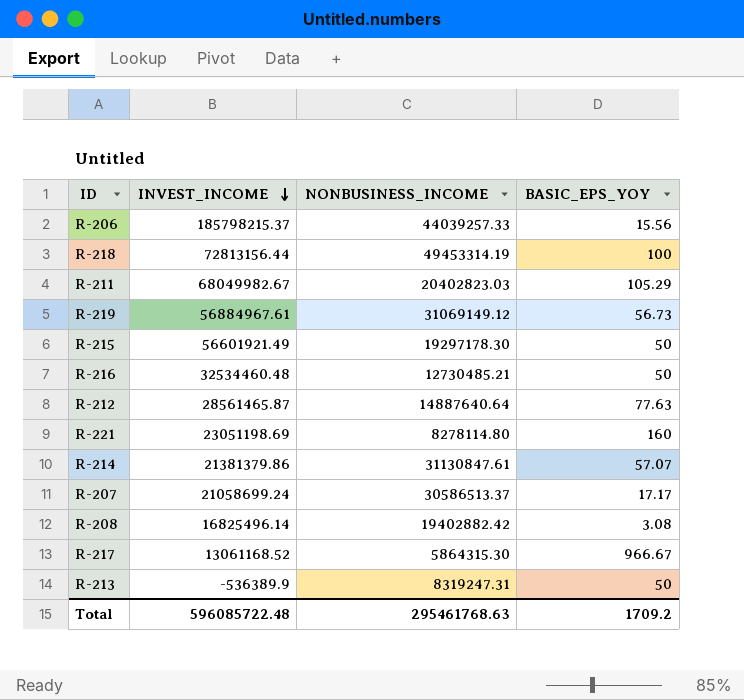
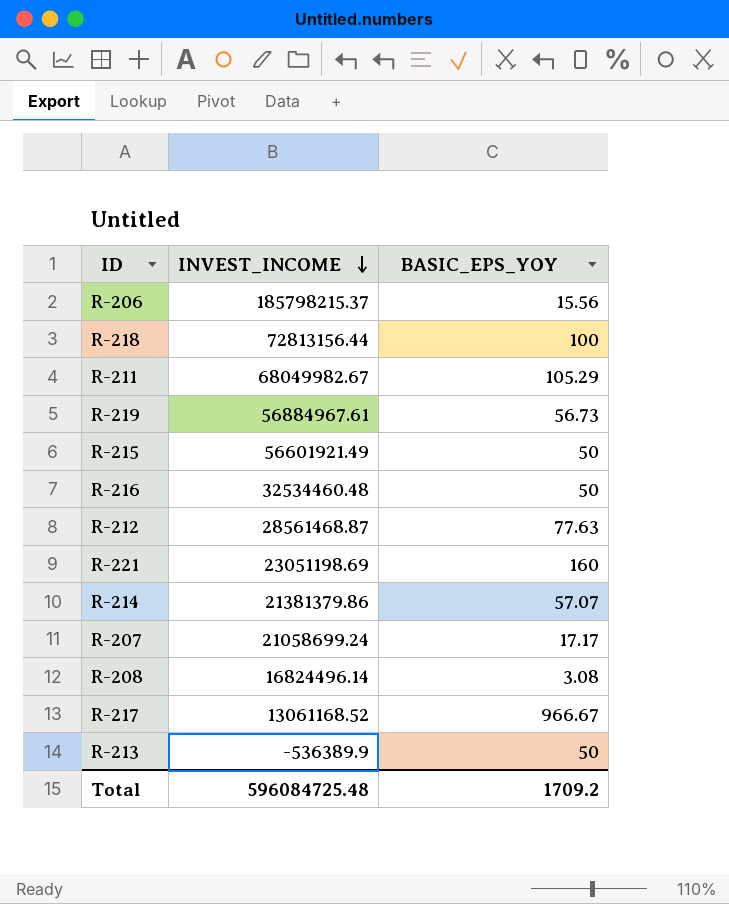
column NONBUSINESS_INCOME | position: 3 -> none
R-212 | INVEST_INCOME: 28561465.87 -> 28561468.87
R-208 | INVEST_INCOME: 16825496.14 -> 16824496.14
Total | INVEST_INCOME: 596085722.48 -> 596084725.48

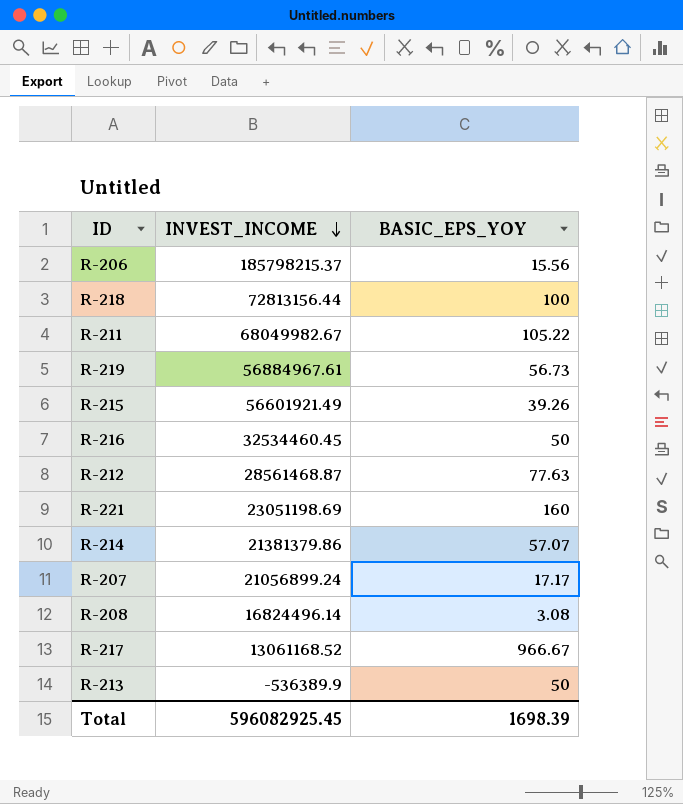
R-211 | BASIC_EPS_YOY: 105.29 -> 105.22
R-215 | BASIC_EPS_YOY: 50 -> 39.26
R-216 | INVEST_INCOME: 32534460.48 -> 32534460.45
R-207 | INVEST_INCOME: 21058699.24 -> 21056899.24
Total | INVEST_INCOME: 596084725.48 -> 596082925.45
Total | BASIC_EPS_YOY: 1709.2 -> 1698.39

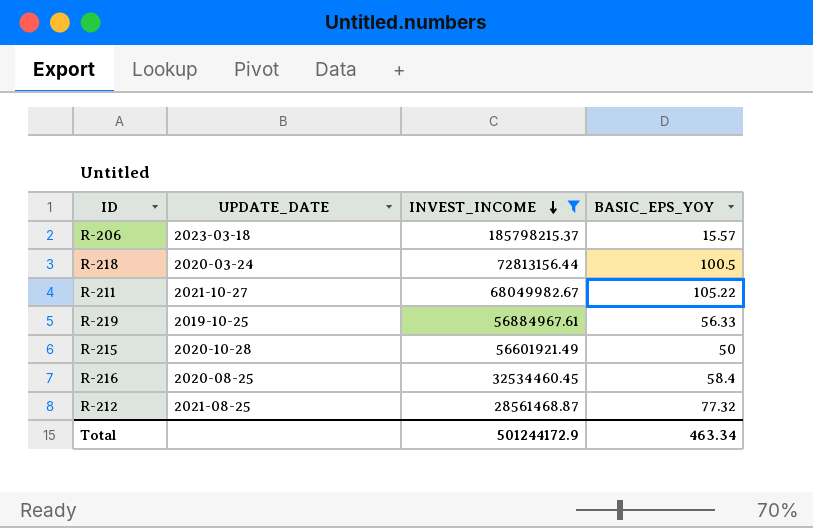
filter: none -> INVEST_INCOME >= 28561468.87
column UPDATE_DATE | position: none -> 2
R-206 | BASIC_EPS_YOY: 15.56 -> 15.57
R-218 | BASIC_EPS_YOY: 100 -> 100.5
R-219 | BASIC_EPS_YOY: 56.73 -> 56.33
R-215 | BASIC_EPS_YOY: 39.26 -> 50
R-216 | BASIC_EPS_YOY: 50 -> 58.4
R-212 | BASIC_EPS_YOY: 77.63 -> 77.32
Total | INVEST_INCOME: 596082925.45 -> 501244172.9
Total | BASIC_EPS_YOY: 1698.39 -> 463.34

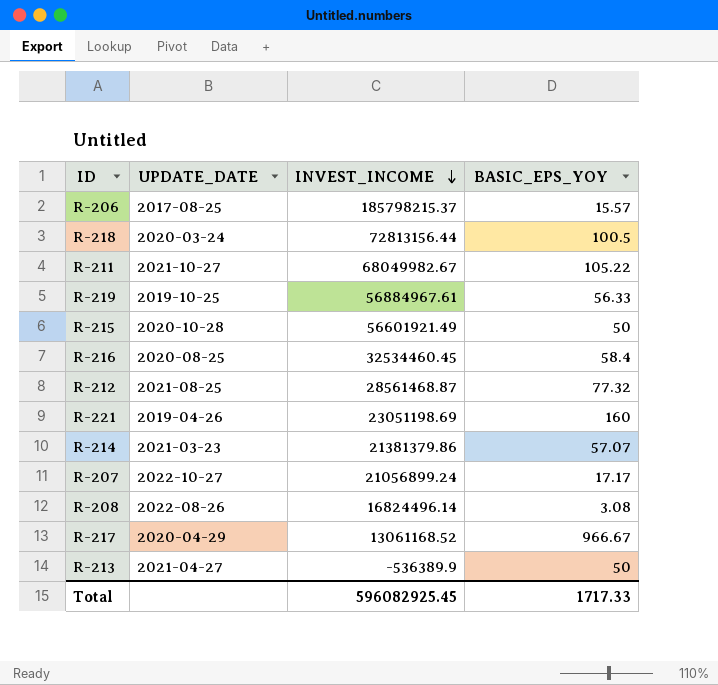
filter: INVEST_INCOME >= 28561468.87 -> none
R-206 | UPDATE_DATE: 2023-03-18 -> 2017-08-25
Total | INVEST_INCOME: 501244172.9 -> 596082925.45
Total | BASIC_EPS_YOY: 463.34 -> 1717.33

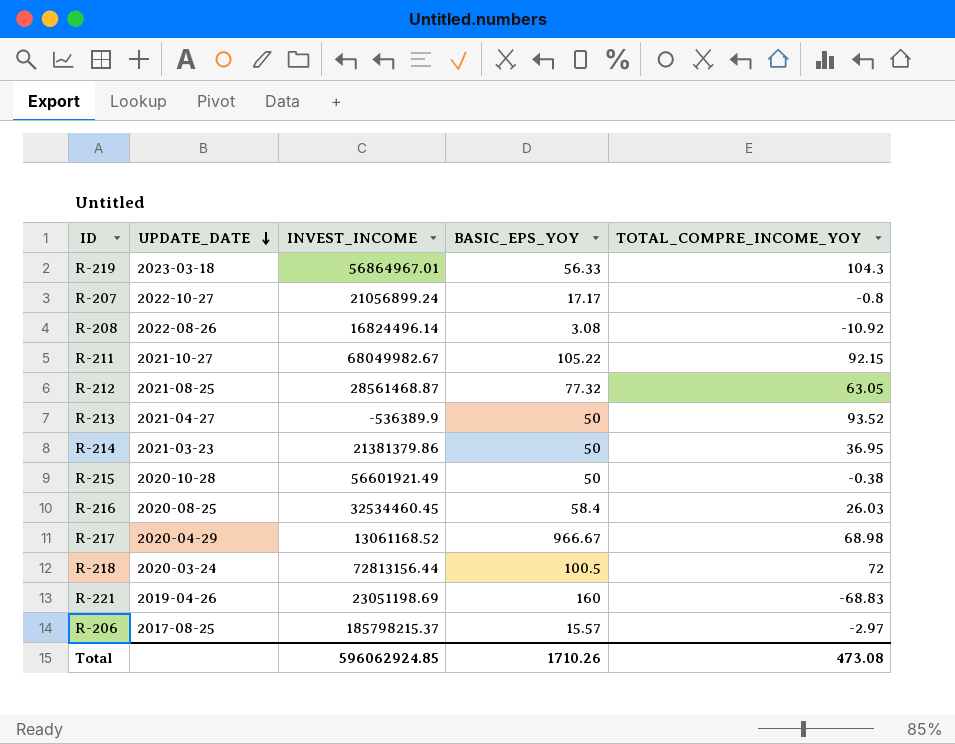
row order: INVEST_INCOME descending -> UPDATE_DATE descending
column TOTAL_COMPRE_INCOME_YOY | position: none -> 5
R-219 | UPDATE_DATE: 2019-10-25 -> 2023-03-18
R-219 | INVEST_INCOME: 56884967.61 -> 56864967.01
R-214 | BASIC_EPS_YOY: 57.07 -> 50
Total | INVEST_INCOME: 596082925.45 -> 596062924.85
Total | BASIC_EPS_YOY: 1717.33 -> 1710.26

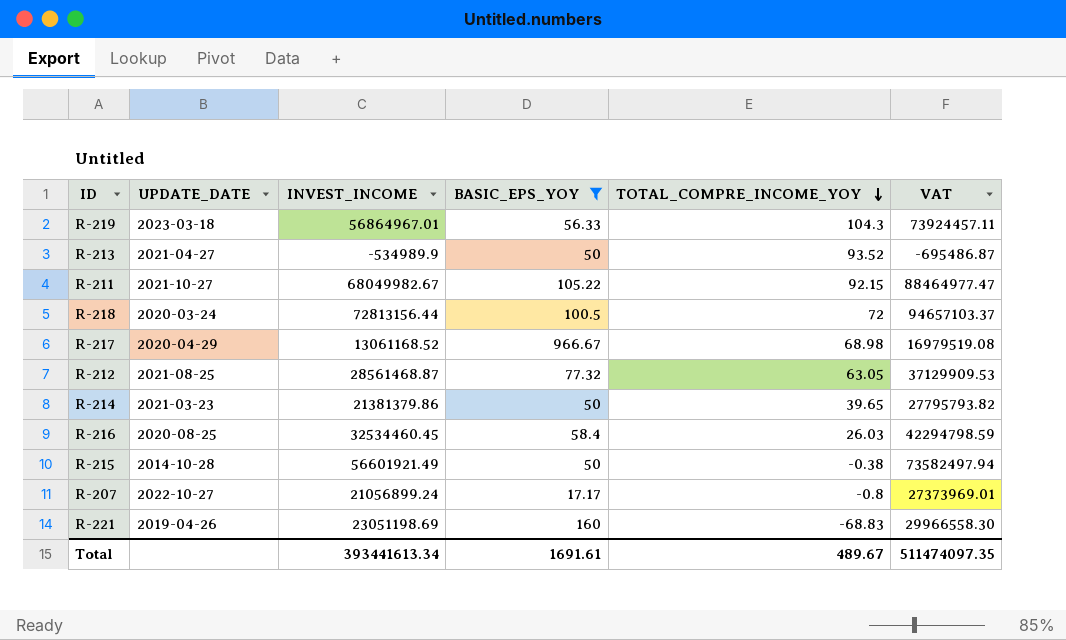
filter: none -> BASIC_EPS_YOY >= 17.17
row order: UPDATE_DATE descending -> TOTAL_COMPRE_INCOME_YOY descending
column VAT | formula: none -> [INVEST_INCOME] * 1.3
R-213 | INVEST_INCOME: -536389.9 -> -534989.9
R-214 | TOTAL_COMPRE_INCOME_YOY: 36.95 -> 39.65
R-215 | UPDATE_DATE: 2020-10-28 -> 2014-10-28
Total | INVEST_INCOME: 596062924.85 -> 393441613.34
Total | BASIC_EPS_YOY: 1710.26 -> 1691.61
Total | TOTAL_COMPRE_INCOME_YOY: 473.08 -> 489.67

